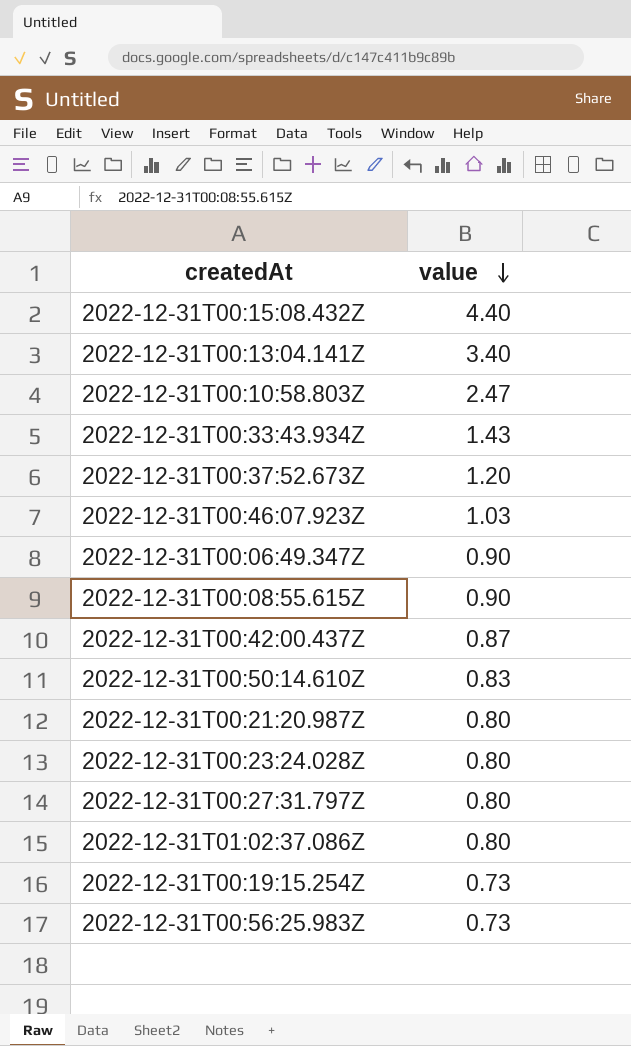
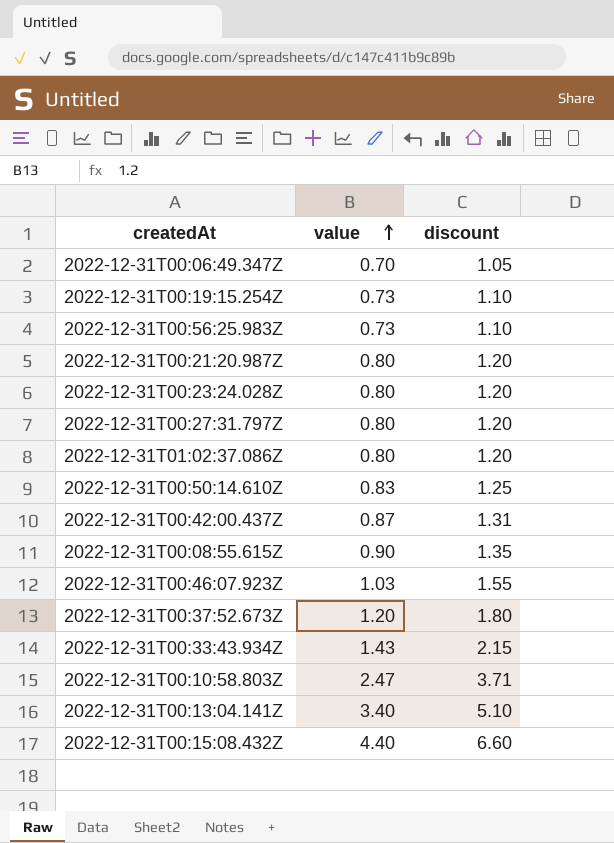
row order: value descending -> value ascending
column discount | formula: none -> [value] * 1.5
2022-12-31T00:06:49.347Z | value: 0.90 -> 0.70

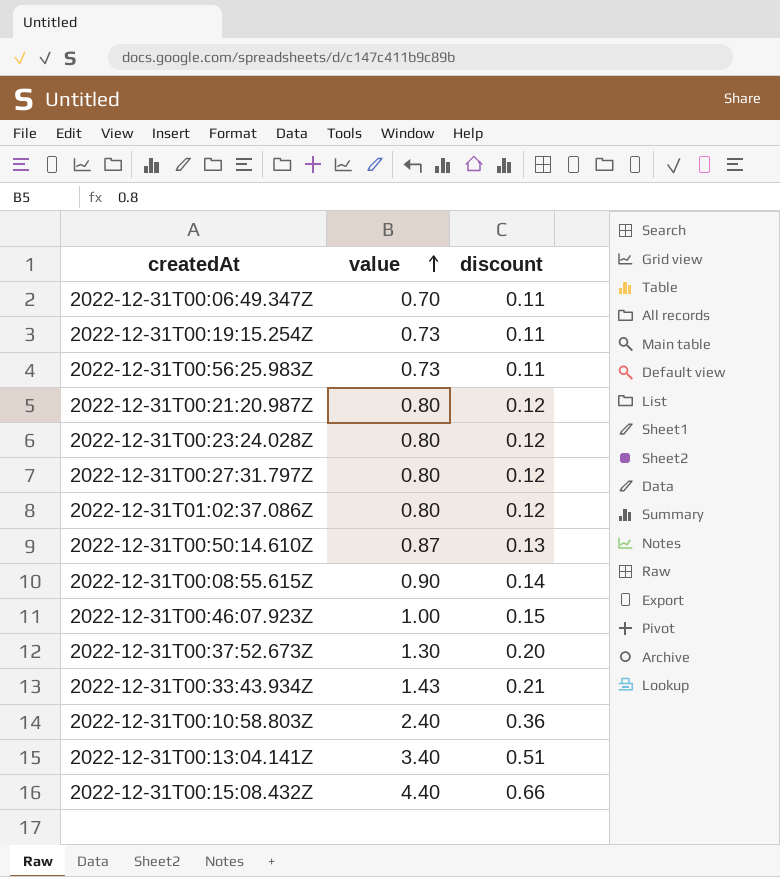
column discount | formula: [value] * 1.5 -> [value] * 0.15
row 2022-12-31T00:42:00.437Z: 0.87 | 1.31 -> none
2022-12-31T00:50:14.610Z | value: 0.83 -> 0.87
2022-12-31T00:46:07.923Z | value: 1.03 -> 1.00
2022-12-31T00:37:52.673Z | value: 1.20 -> 1.30
2022-12-31T00:10:58.803Z | value: 2.47 -> 2.40

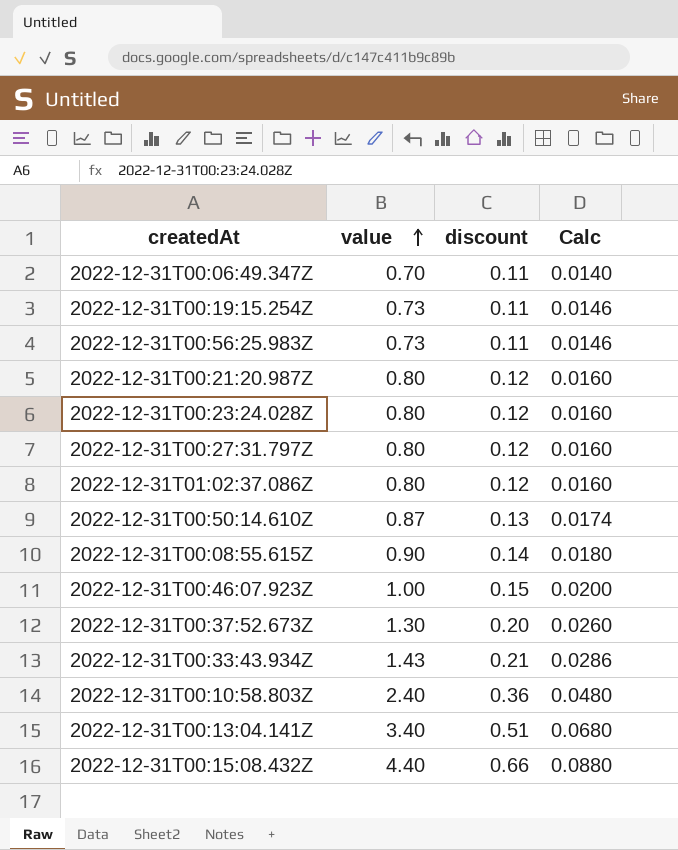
column Calc | formula: none -> [value] * 0.02

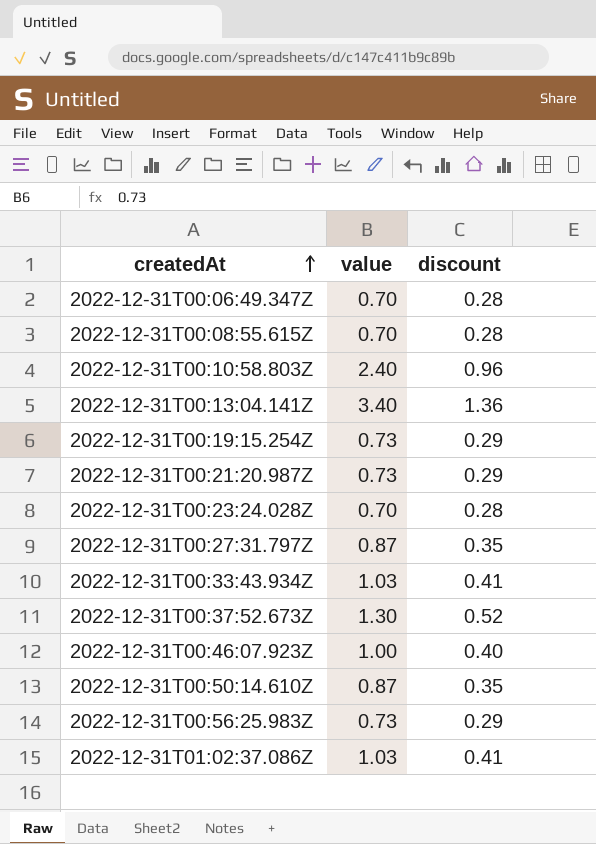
row order: value ascending -> createdAt ascending
column Calc | formula: [value] * 0.02 -> none
column discount | formula: [value] * 0.15 -> [value] * 0.4
row 2022-12-31T00:15:08.432Z: 4.40 | 0.66 | 0.0880 -> none
2022-12-31T00:08:55.615Z | value: 0.90 -> 0.70
2022-12-31T00:21:20.987Z | value: 0.80 -> 0.73
2022-12-31T00:23:24.028Z | value: 0.80 -> 0.70
2022-12-31T00:27:31.797Z | value: 0.80 -> 0.87
2022-12-31T00:33:43.934Z | value: 1.43 -> 1.03
2022-12-31T01:02:37.086Z | value: 0.80 -> 1.03

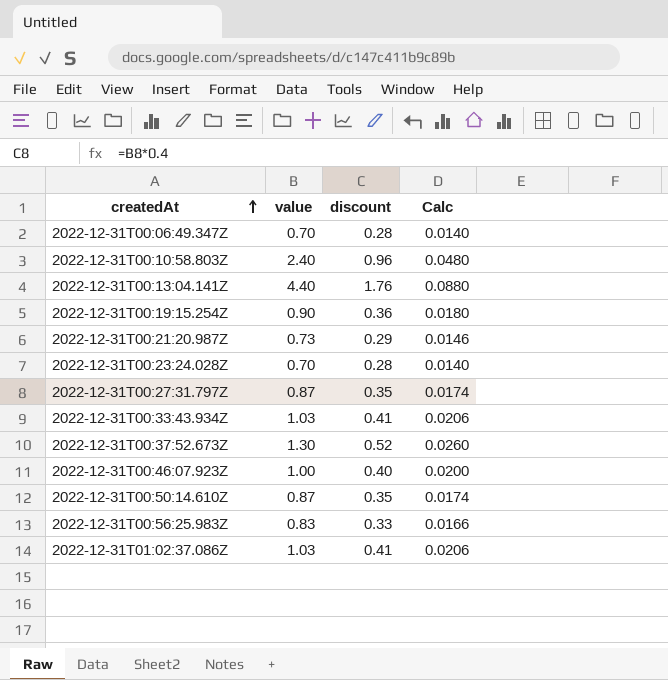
column Calc | formula: none -> [value] * 0.02
row 2022-12-31T00:08:55.615Z: 0.70 | 0.28 -> none
2022-12-31T00:13:04.141Z | value: 3.40 -> 4.40
2022-12-31T00:13:04.141Z | discount: 1.36 -> 1.76
2022-12-31T00:19:15.254Z | value: 0.73 -> 0.90
2022-12-31T00:19:15.254Z | discount: 0.29 -> 0.36
2022-12-31T00:56:25.983Z | value: 0.73 -> 0.83
2022-12-31T00:56:25.983Z | discount: 0.29 -> 0.33

